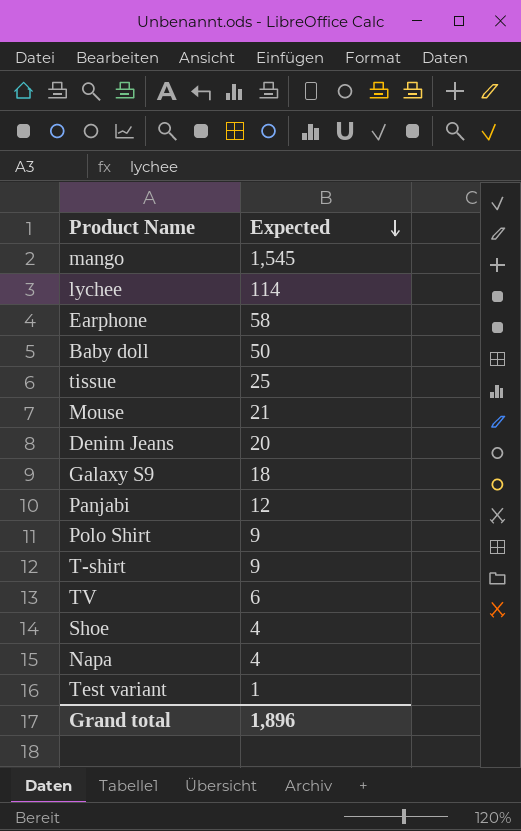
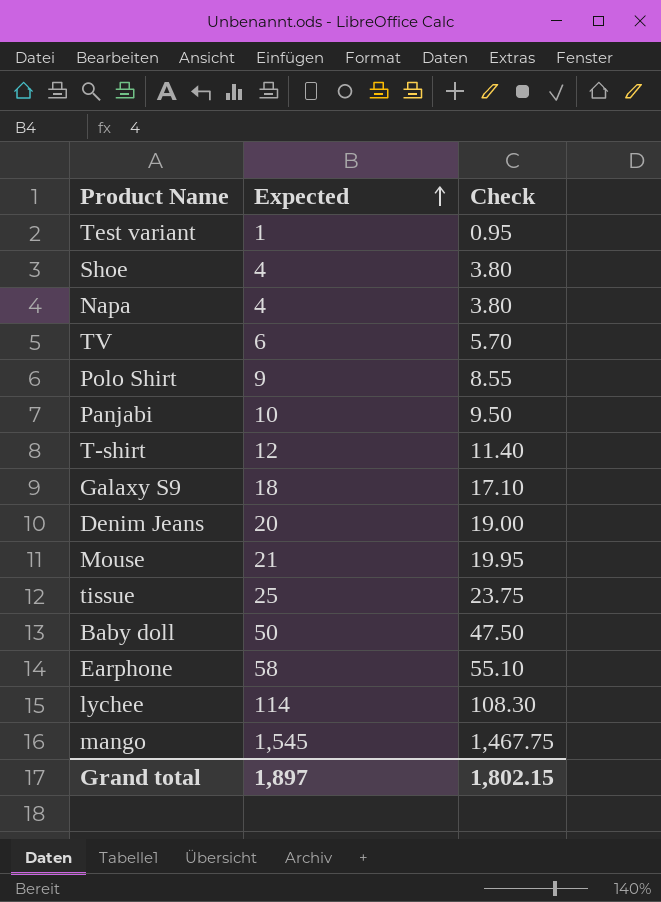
row order: Expected descending -> Expected ascending
column Check | formula: none -> [Expected] * 0.95
Panjabi | Expected: 12 -> 10
T-shirt | Expected: 9 -> 12
Grand total | Expected: 1,896 -> 1,897

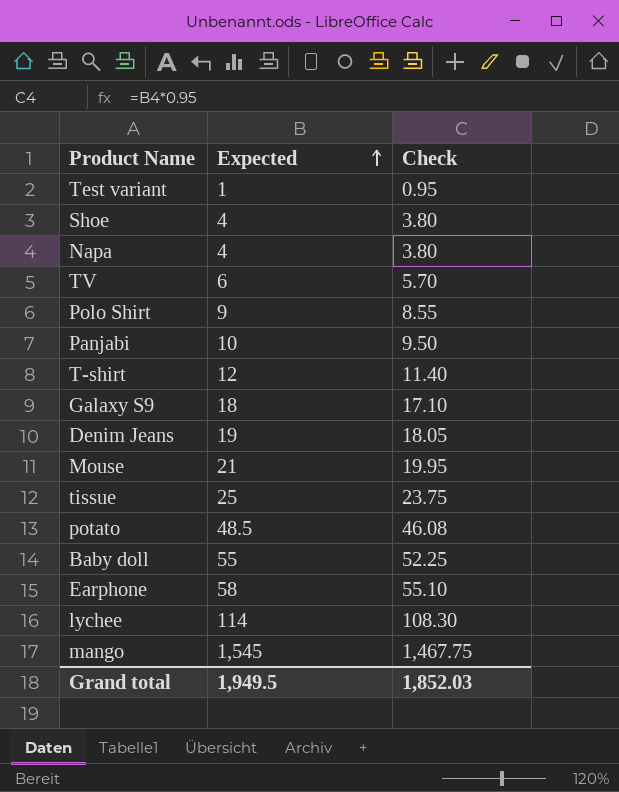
Denim Jeans | Expected: 20 -> 19
Denim Jeans | Check: 19.00 -> 18.05
row potato: none -> 48.5 | 46.08
Baby doll | Expected: 50 -> 55
Baby doll | Check: 47.50 -> 52.25
Grand total | Expected: 1,897 -> 1,949.5
Grand total | Check: 1,802.15 -> 1,852.03

